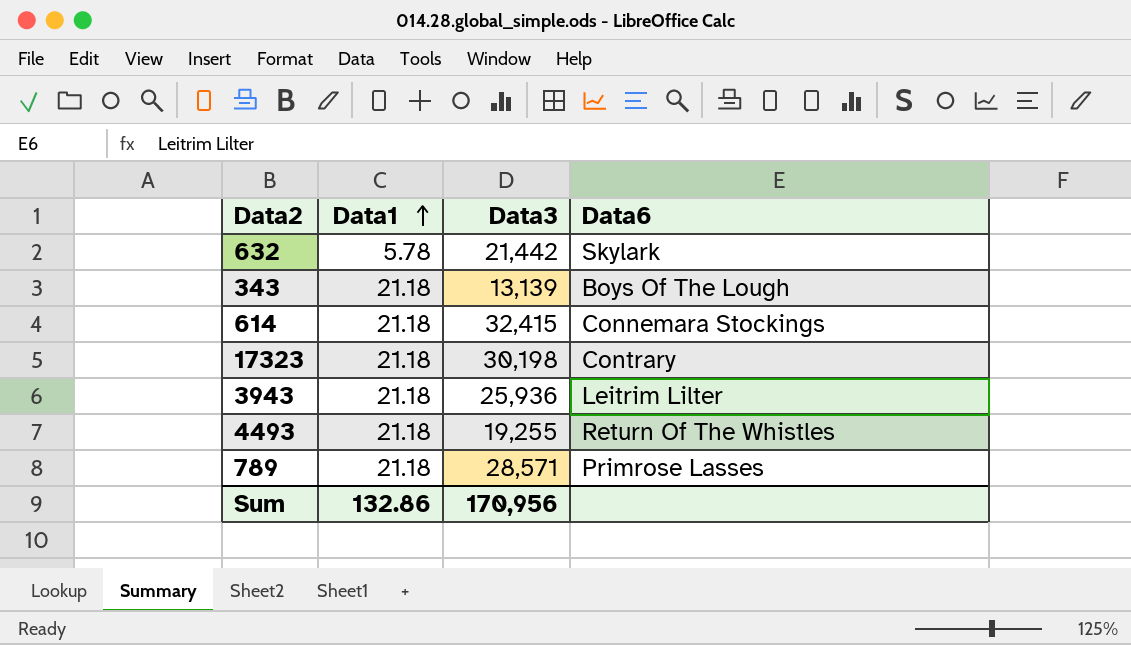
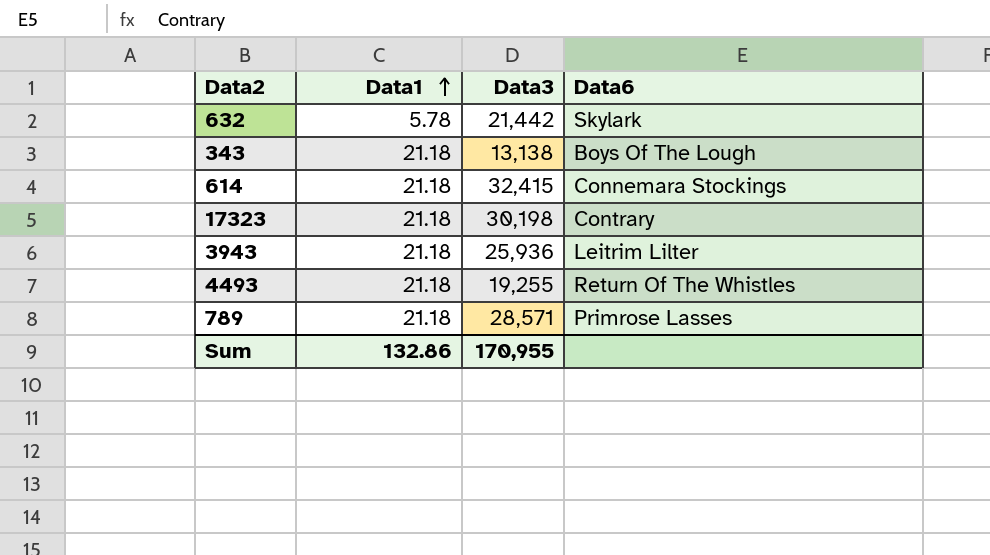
343 | Data3: 13,139 -> 13,138
Sum | Data3: 170,956 -> 170,955

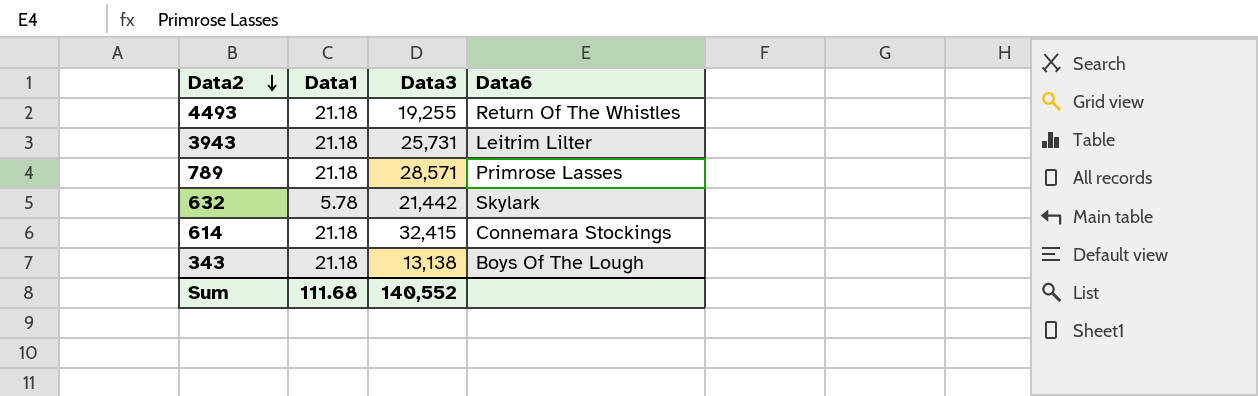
row order: Data1 ascending -> Data2 descending
row 17323: 21.18 | 30,198 | Contrary -> none
3943 | Data3: 25,936 -> 25,731
Sum | Data1: 132.86 -> 111.68
Sum | Data3: 170,955 -> 140,552

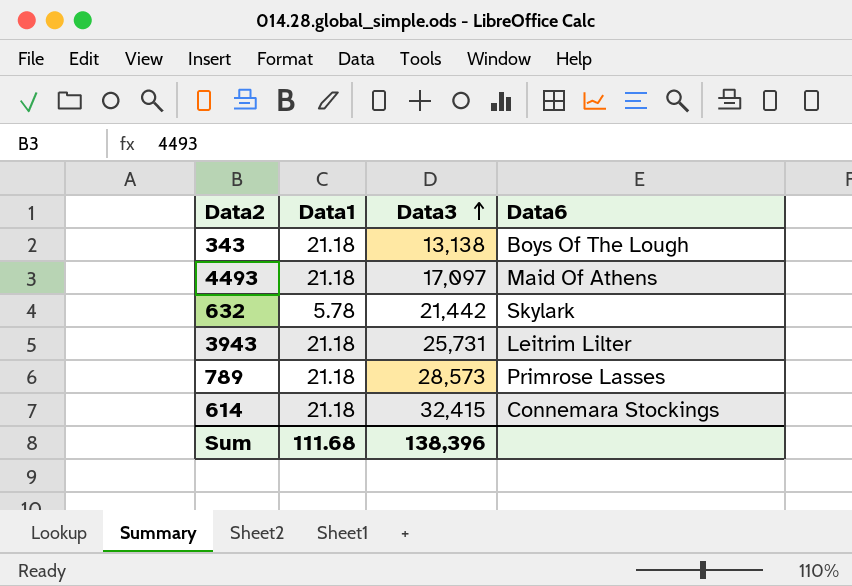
row order: Data2 descending -> Data3 ascending
4493 | Data3: 19,255 -> 17,097
4493 | Data6: Return Of The Whistles -> Maid Of Athens
789 | Data3: 28,571 -> 28,573
Sum | Data3: 140,552 -> 138,396

